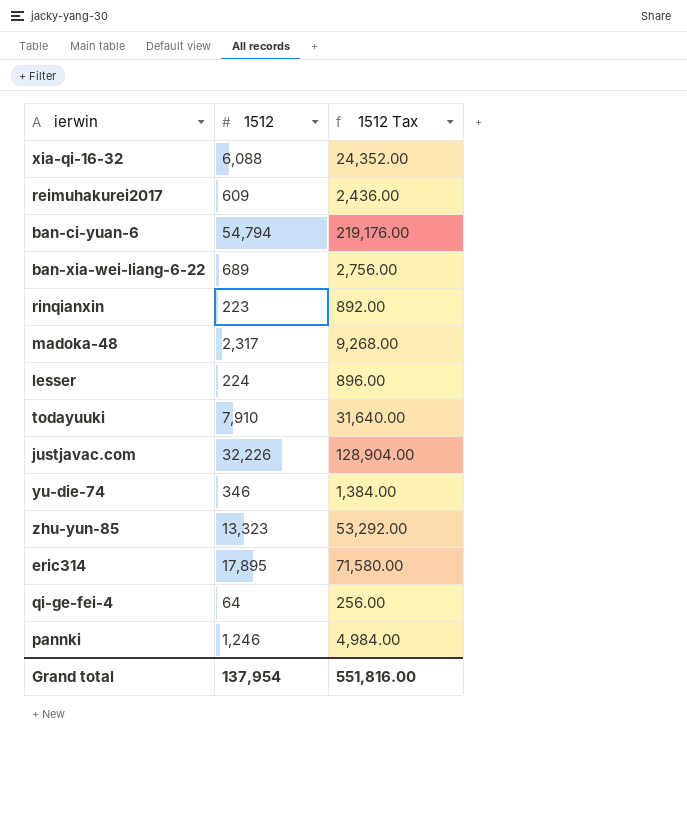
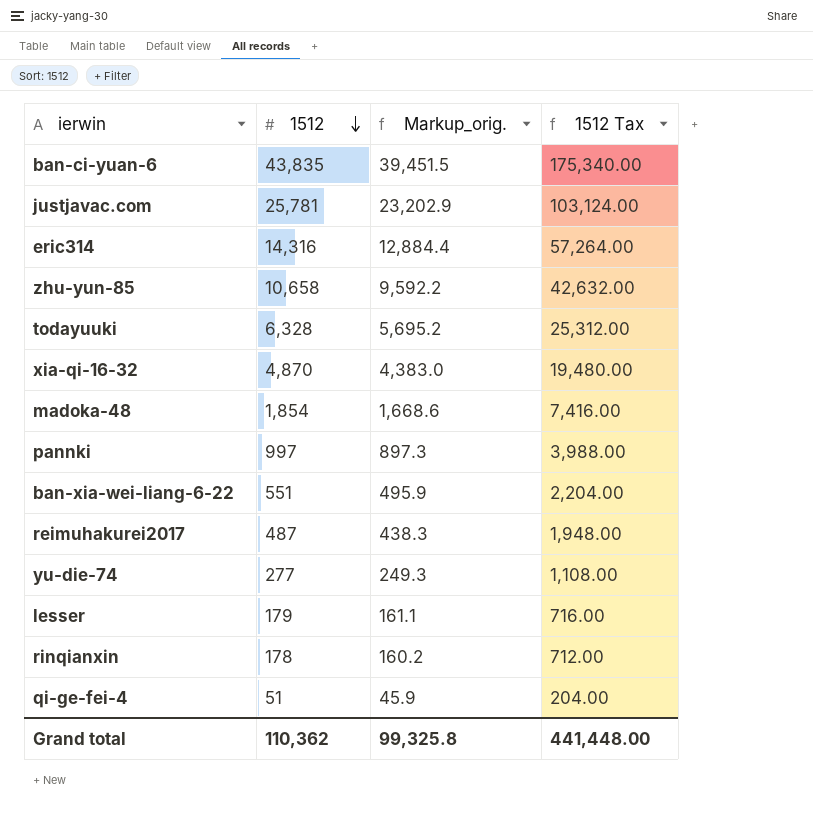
row order: none -> 1512 descending
column Markup_orig. | formula: none -> [1512] * 0.9
ban-ci-yuan-6 | 1512: 54,794 -> 43,835
ban-ci-yuan-6 | 1512 Tax: 219,176.00 -> 175,340.00
justjavac.com | 1512: 32,226 -> 25,781
justjavac.com | 1512 Tax: 128,904.00 -> 103,124.00
eric314 | 1512: 17,895 -> 14,316
eric314 | 1512 Tax: 71,580.00 -> 57,264.00
zhu-yun-85 | 1512: 13,323 -> 10,658
zhu-yun-85 | 1512 Tax: 53,292.00 -> 42,632.00
todayuuki | 1512: 7,910 -> 6,328
todayuuki | 1512 Tax: 31,640.00 -> 25,312.00
xia-qi-16-32 | 1512: 6,088 -> 4,870
xia-qi-16-32 | 1512 Tax: 24,352.00 -> 19,480.00
madoka-48 | 1512: 2,317 -> 1,854
madoka-48 | 1512 Tax: 9,268.00 -> 7,416.00
pannki | 1512: 1,246 -> 997
pannki | 1512 Tax: 4,984.00 -> 3,988.00
ban-xia-wei-liang-6-22 | 1512: 689 -> 551
ban-xia-wei-liang-6-22 | 1512 Tax: 2,756.00 -> 2,204.00
reimuhakurei2017 | 1512: 609 -> 487
reimuhakurei2017 | 1512 Tax: 2,436.00 -> 1,948.00
yu-die-74 | 1512: 346 -> 277
yu-die-74 | 1512 Tax: 1,384.00 -> 1,108.00
lesser | 1512: 224 -> 179
lesser | 1512 Tax: 896.00 -> 716.00
rinqianxin | 1512: 223 -> 178
rinqianxin | 1512 Tax: 892.00 -> 712.00
qi-ge-fei-4 | 1512: 64 -> 51
qi-ge-fei-4 | 1512 Tax: 256.00 -> 204.00
Grand total | 1512: 137,954 -> 110,362
Grand total | 1512 Tax: 551,816.00 -> 441,448.00

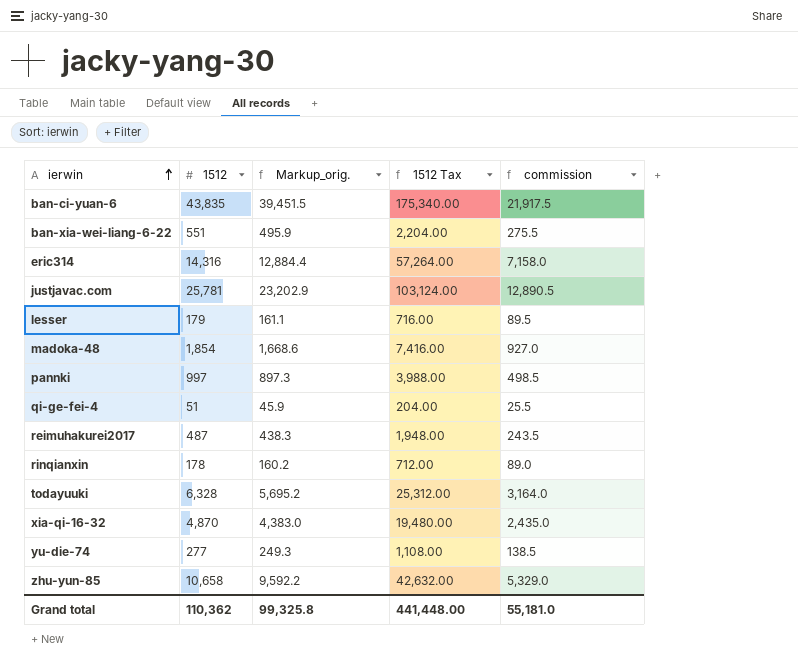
row order: 1512 descending -> ierwin ascending
column commission | formula: none -> [1512] * 0.5

